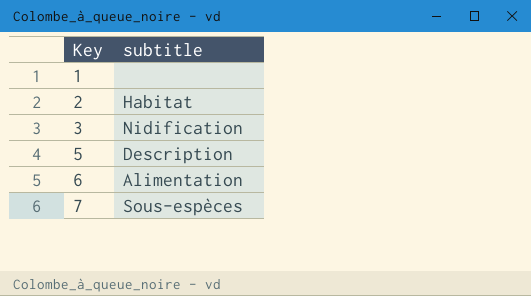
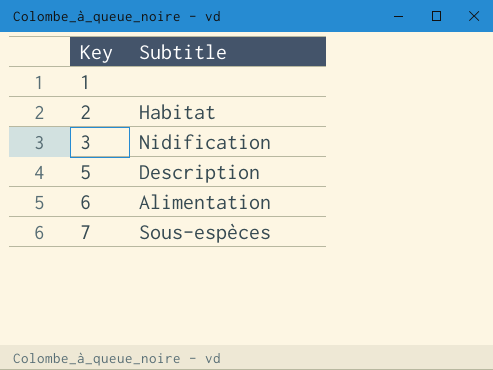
column name: subtitle -> Subtitle

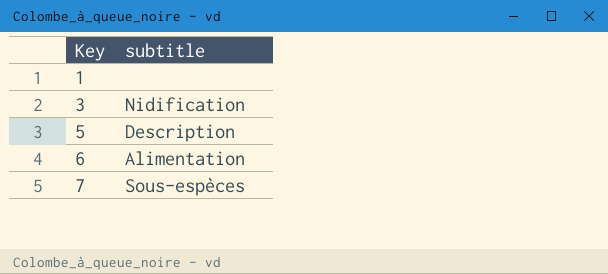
column name: Subtitle -> subtitle
row 2: Habitat -> none

